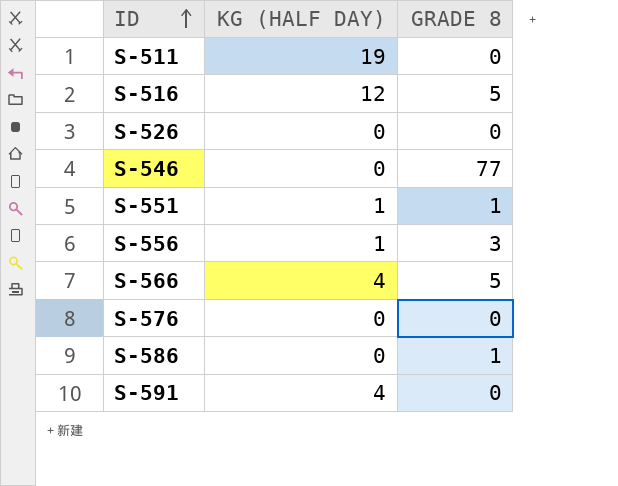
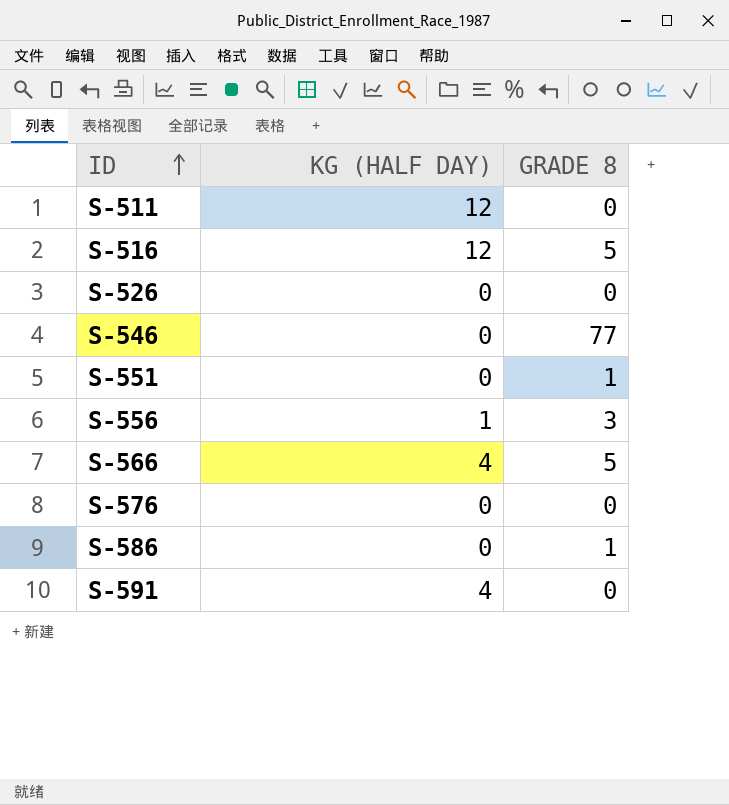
S-511 | KG (HALF DAY): 19 -> 12
S-551 | KG (HALF DAY): 1 -> 0

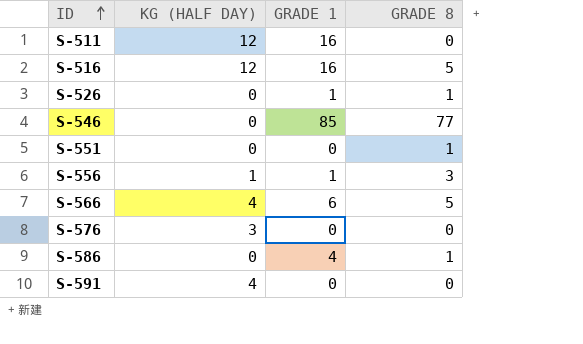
column GRADE 1 | position: none -> 3
S-526 | GRADE 8: 0 -> 1
S-576 | KG (HALF DAY): 0 -> 3

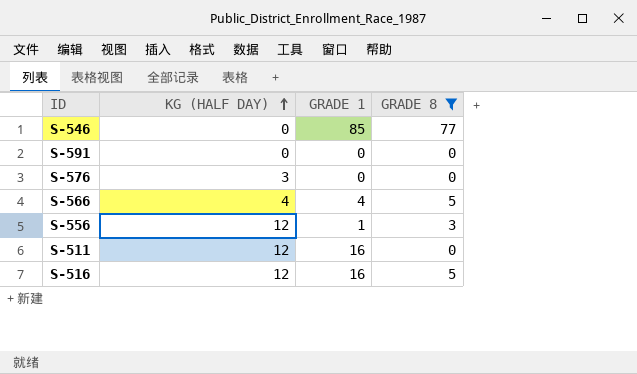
filter: none -> GRADE 8 != 1
row order: ID ascending -> KG (HALF DAY) ascending
S-591 | KG (HALF DAY): 4 -> 0
S-566 | GRADE 1: 6 -> 4
S-556 | KG (HALF DAY): 1 -> 12

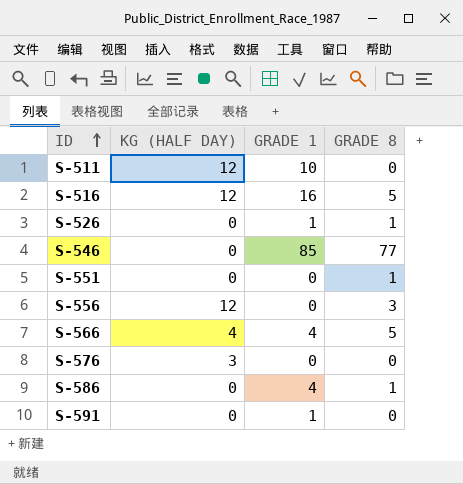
filter: GRADE 8 != 1 -> none
row order: KG (HALF DAY) ascending -> ID ascending
S-511 | GRADE 1: 16 -> 10
S-556 | GRADE 1: 1 -> 0
S-591 | GRADE 1: 0 -> 1

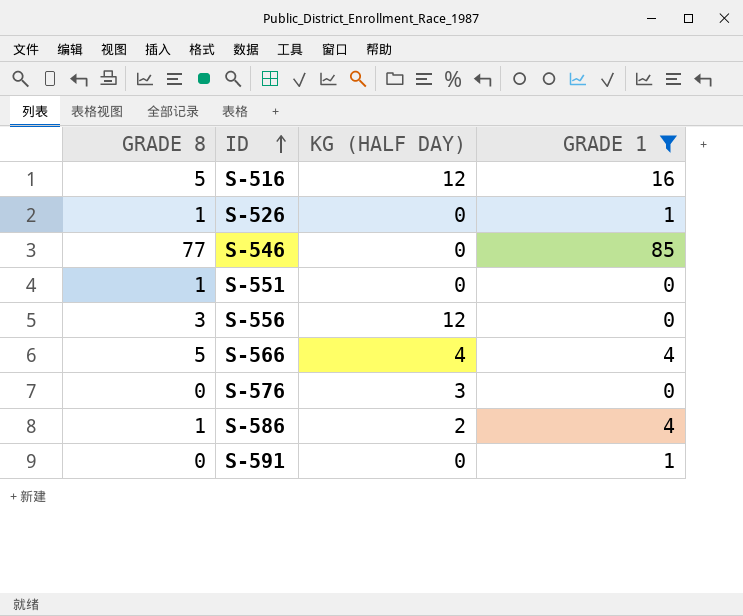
filter: none -> GRADE 1 != 10
column GRADE 8 | position: 4 -> 1
S-586 | KG (HALF DAY): 0 -> 2

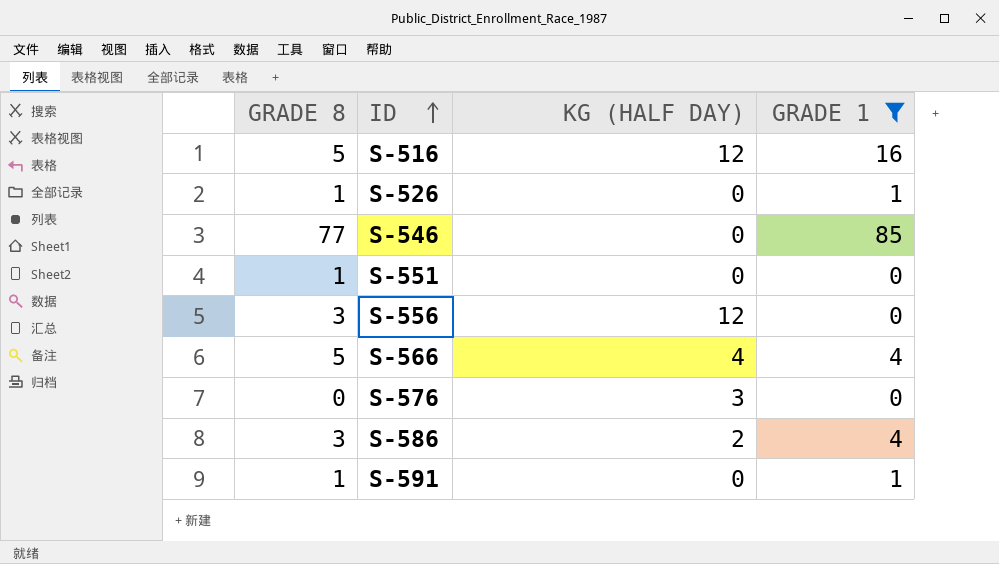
S-586 | GRADE 8: 1 -> 3
S-591 | GRADE 8: 0 -> 1

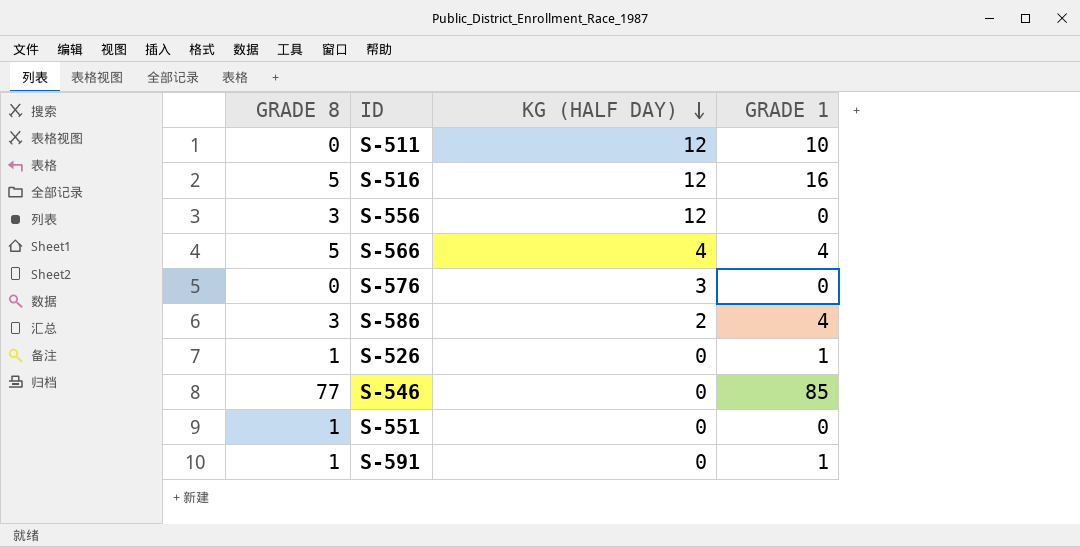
filter: GRADE 1 != 10 -> none
row order: ID ascending -> KG (HALF DAY) descending

